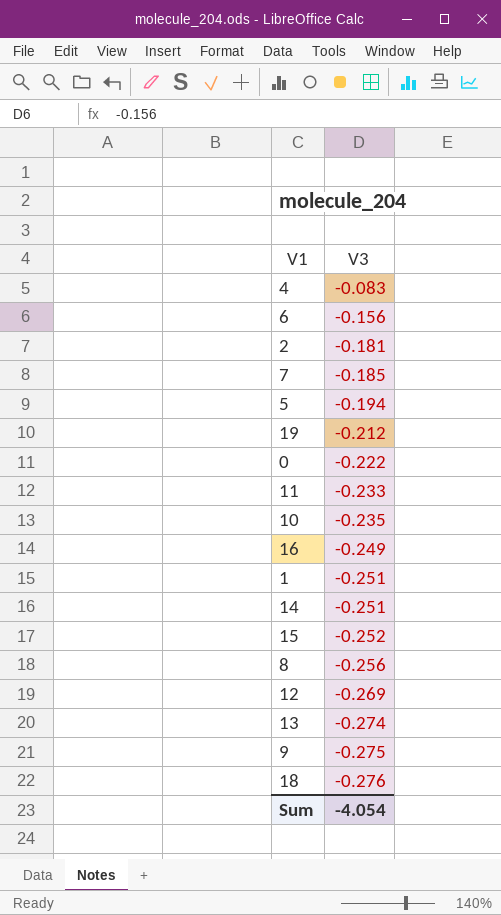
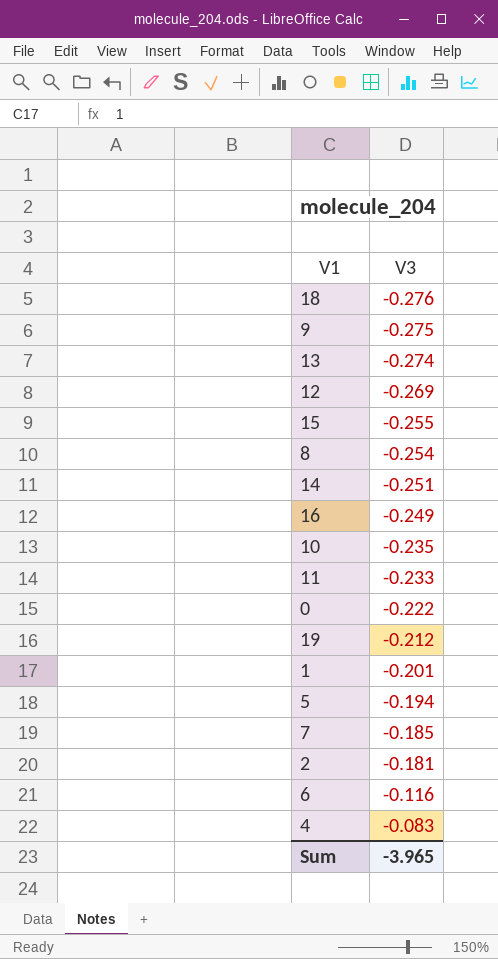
row order: V3 descending -> V3 ascending
15 | V3: -0.252 -> -0.255
8 | V3: -0.256 -> -0.254
1 | V3: -0.251 -> -0.201
6 | V3: -0.156 -> -0.116
Sum | V3: -4.054 -> -3.965

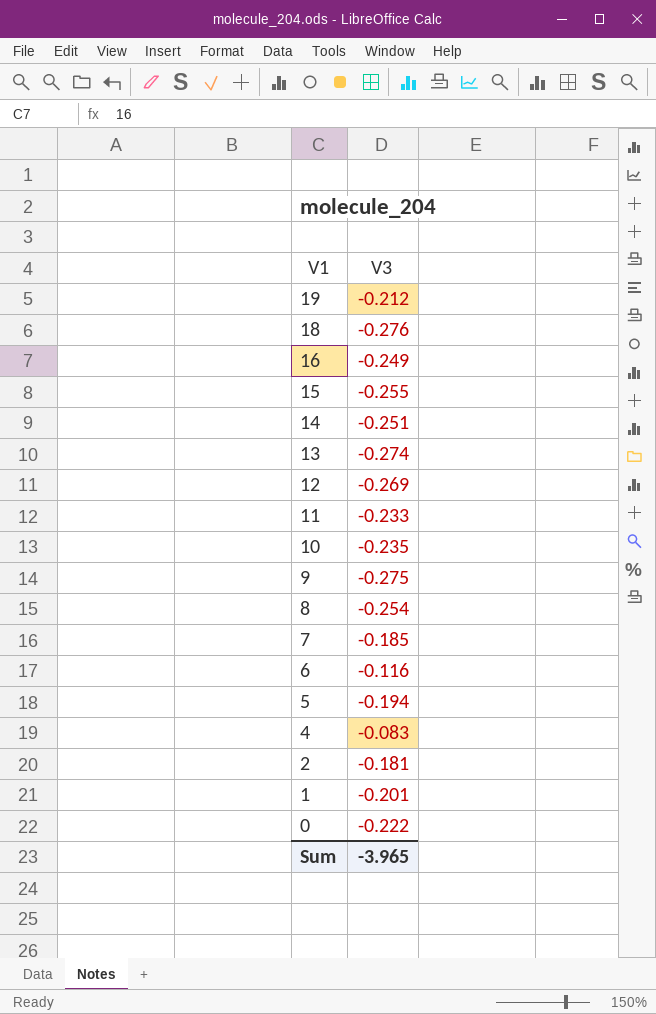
row order: V3 ascending -> V1 descending

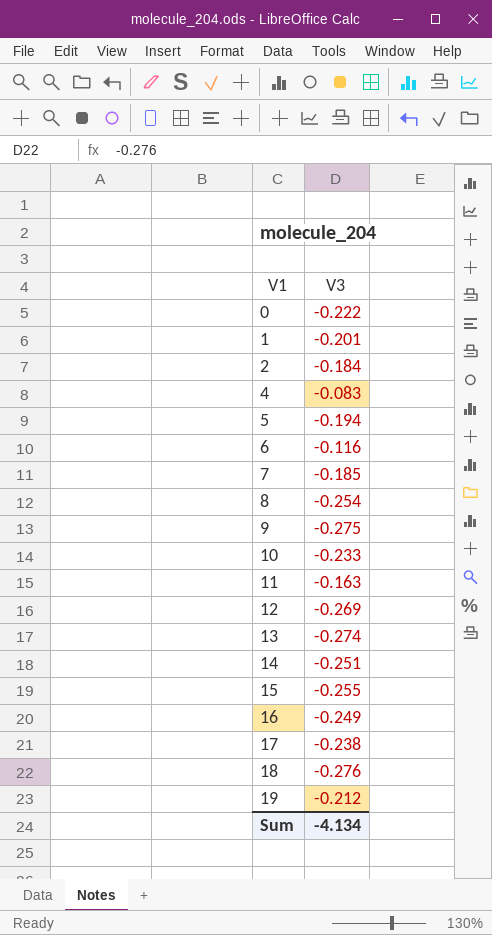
row order: V1 descending -> V1 ascending
2 | V3: -0.181 -> -0.184
10 | V3: -0.235 -> -0.233
11 | V3: -0.233 -> -0.163
row 17: none -> -0.238
Sum | V3: -3.965 -> -4.134

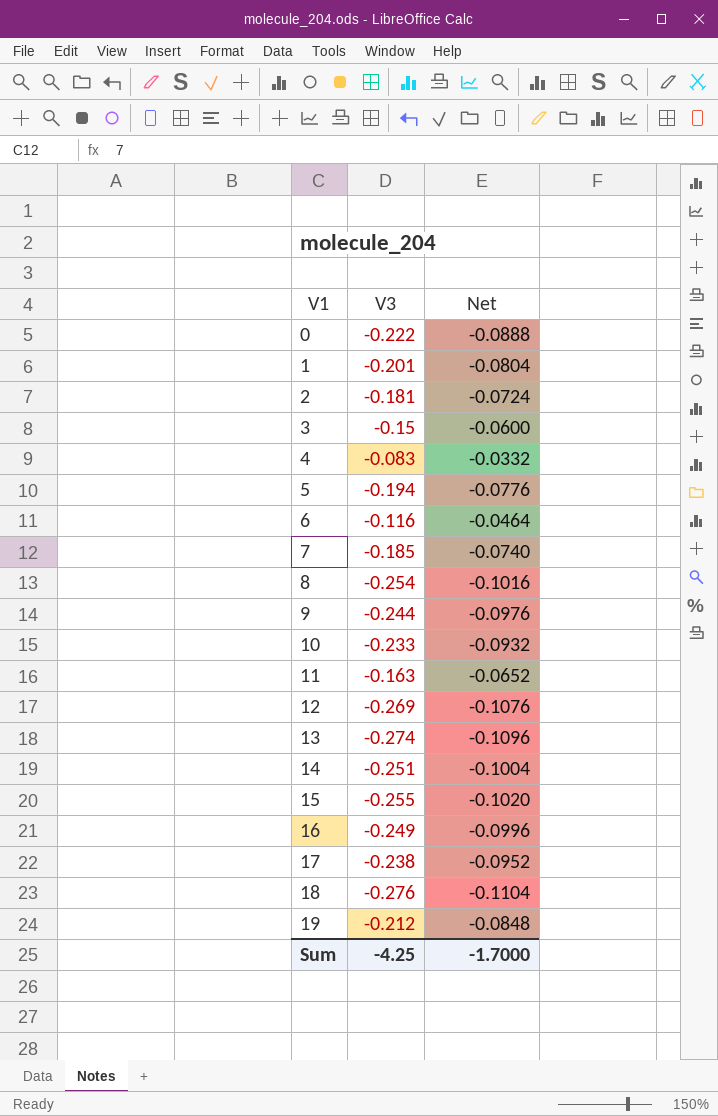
column Net | formula: none -> [V3] * 0.4
2 | V3: -0.184 -> -0.181
row 3: none -> -0.15 | -0.0600
9 | V3: -0.275 -> -0.244
Sum | V3: -4.134 -> -4.25

